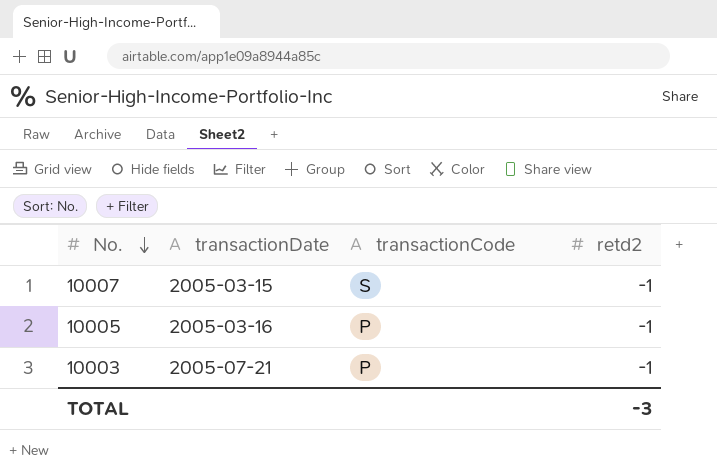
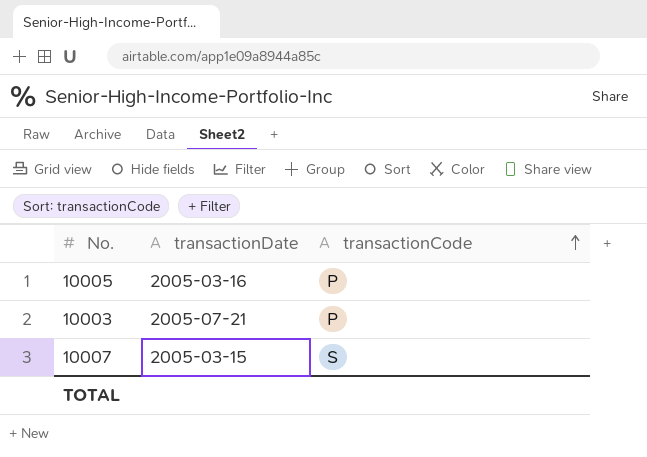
row order: No. descending -> transactionCode ascending
column retd2 | position: 4 -> none

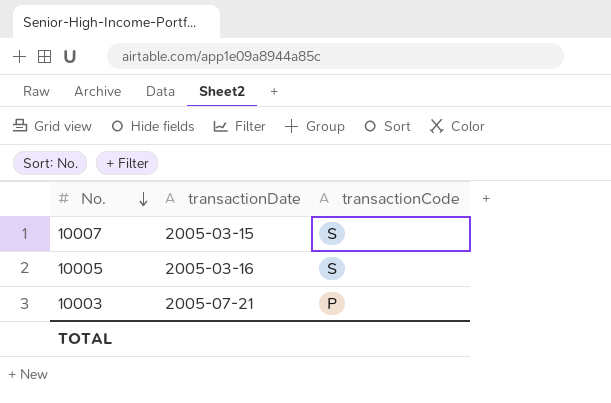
row order: transactionCode ascending -> No. descending
10005 | transactionCode: P -> S

